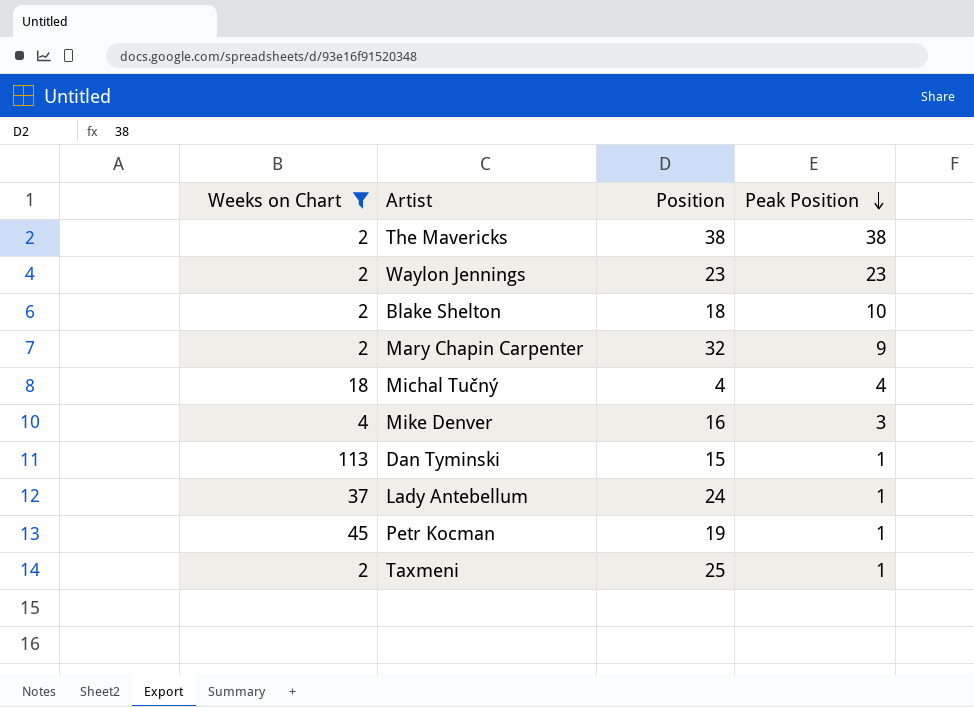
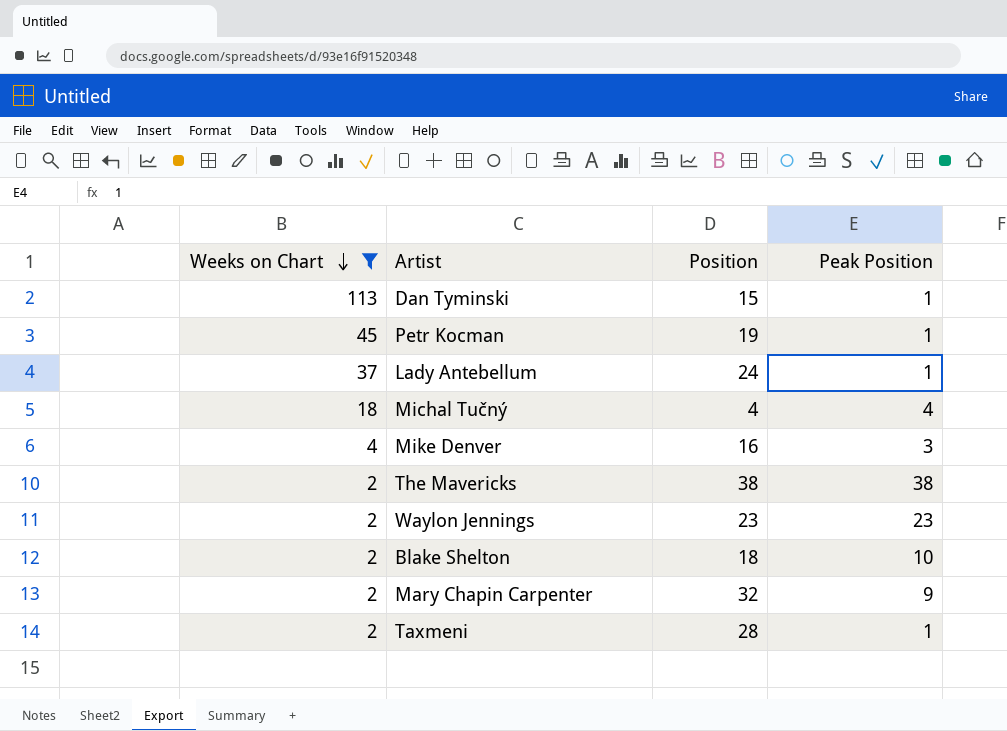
row order: Peak Position descending -> Weeks on Chart descending
Taxmeni | Position: 25 -> 28

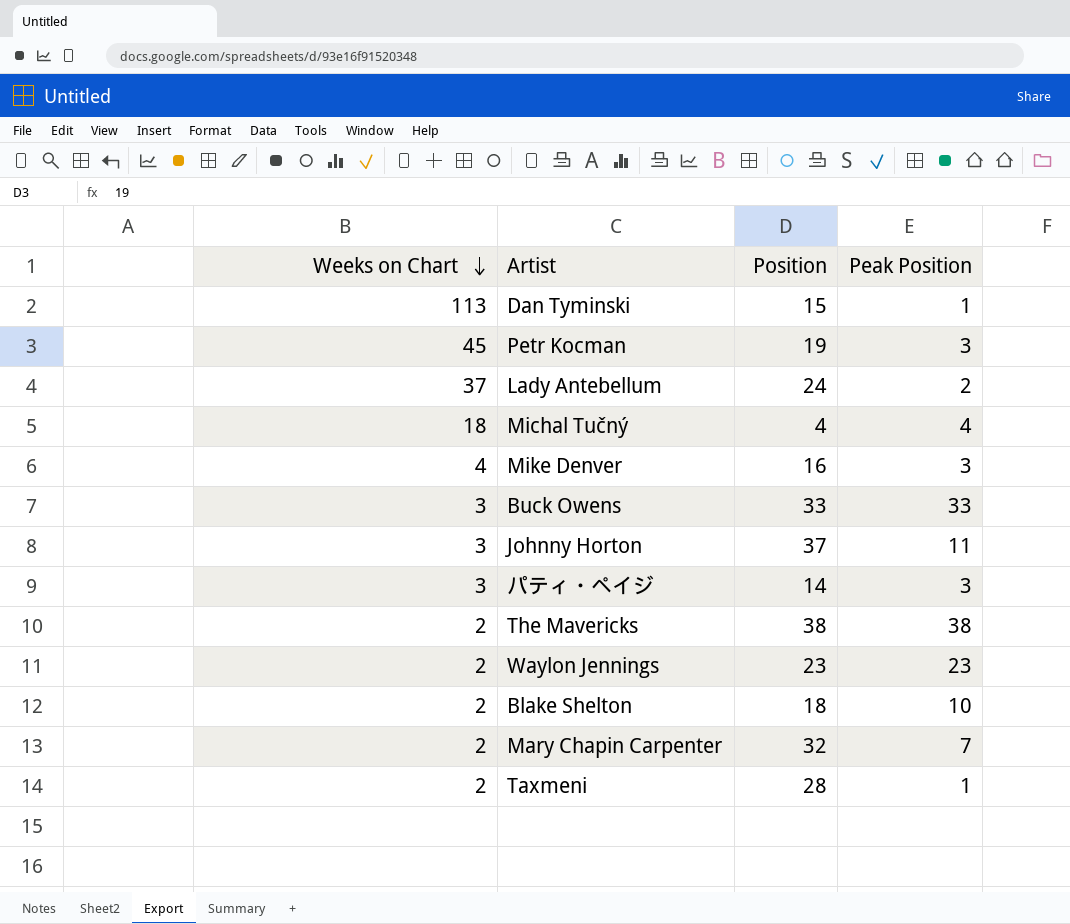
filter: Weeks on Chart != 3 -> none
Petr Kocman | Peak Position: 1 -> 3
Lady Antebellum | Peak Position: 1 -> 2
Mary Chapin Carpenter | Peak Position: 9 -> 7

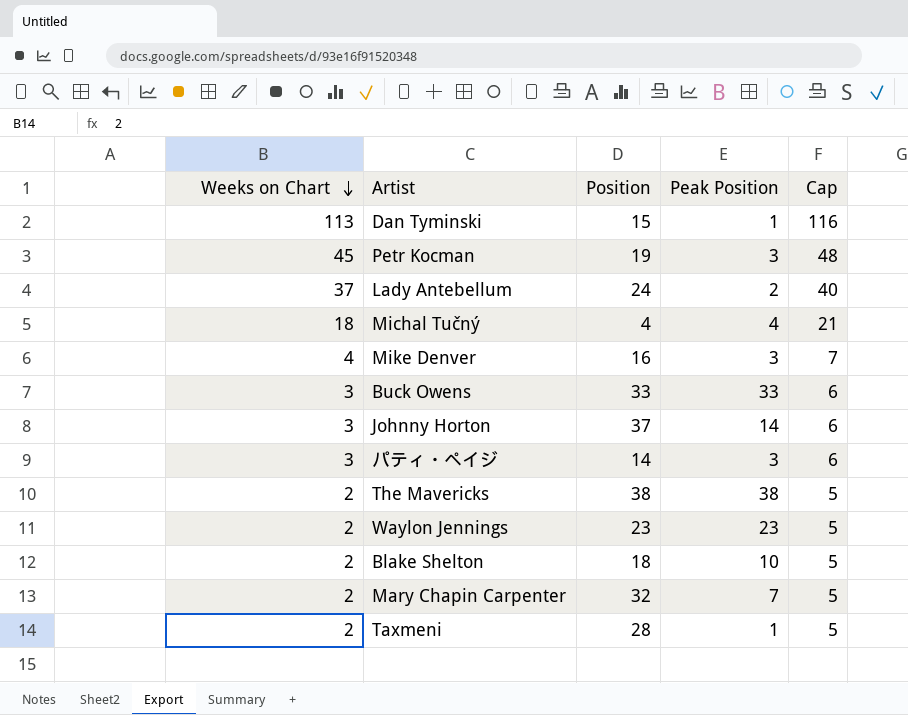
column Cap | formula: none -> [Weeks on Chart] + 3
Johnny Horton | Peak Position: 11 -> 14

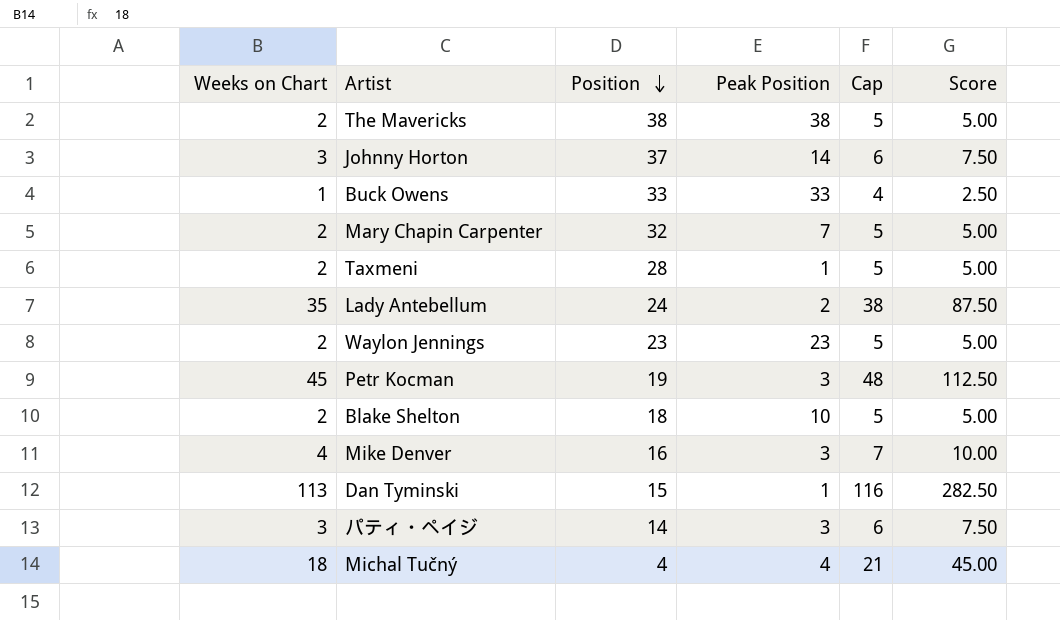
row order: Weeks on Chart descending -> Position descending
column Score | formula: none -> [Weeks on Chart] * 2.5
Buck Owens | Weeks on Chart: 3 -> 1
Buck Owens | Cap: 6 -> 4
Lady Antebellum | Weeks on Chart: 37 -> 35
Lady Antebellum | Cap: 40 -> 38

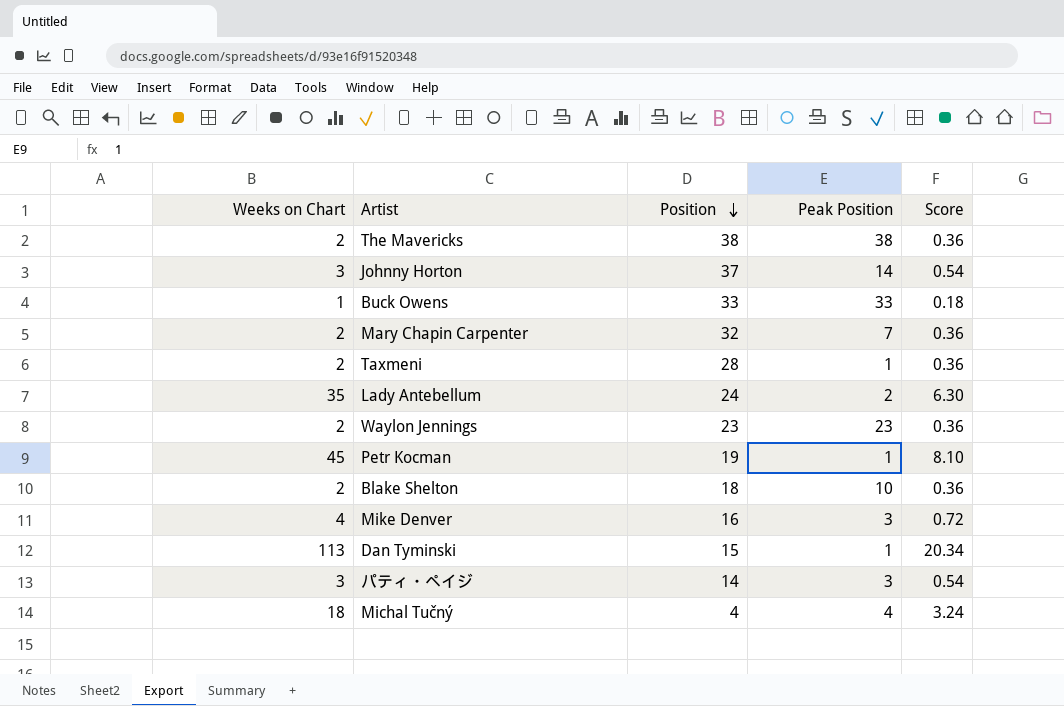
column Cap | formula: [Weeks on Chart] + 3 -> none
column Score | formula: [Weeks on Chart] * 2.5 -> [Weeks on Chart] * 0.18
Petr Kocman | Peak Position: 3 -> 1

